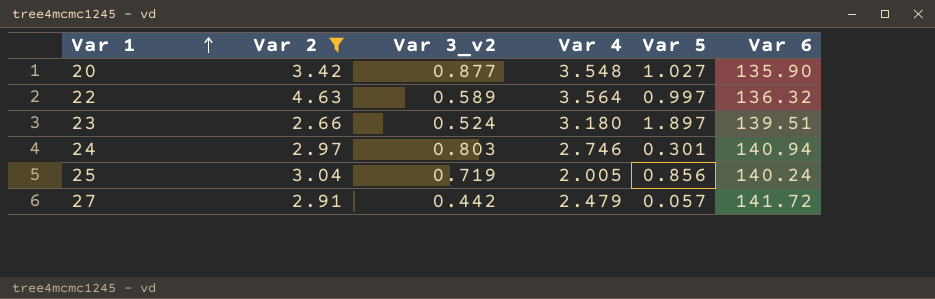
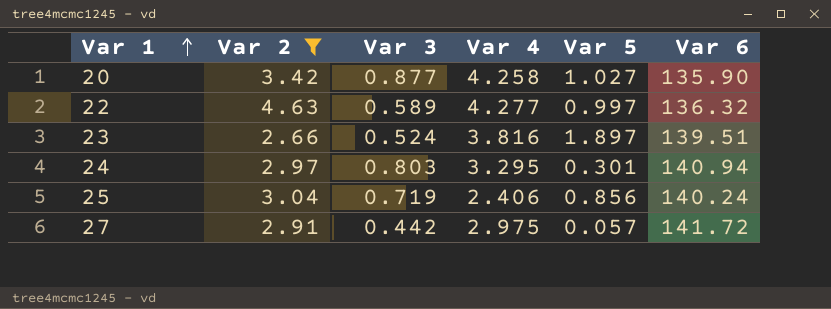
column name: Var 3_v2 -> Var 3
20 | Var 4: 3.548 -> 4.258
22 | Var 4: 3.564 -> 4.277
23 | Var 4: 3.180 -> 3.816
24 | Var 4: 2.746 -> 3.295
25 | Var 4: 2.005 -> 2.406
27 | Var 4: 2.479 -> 2.975

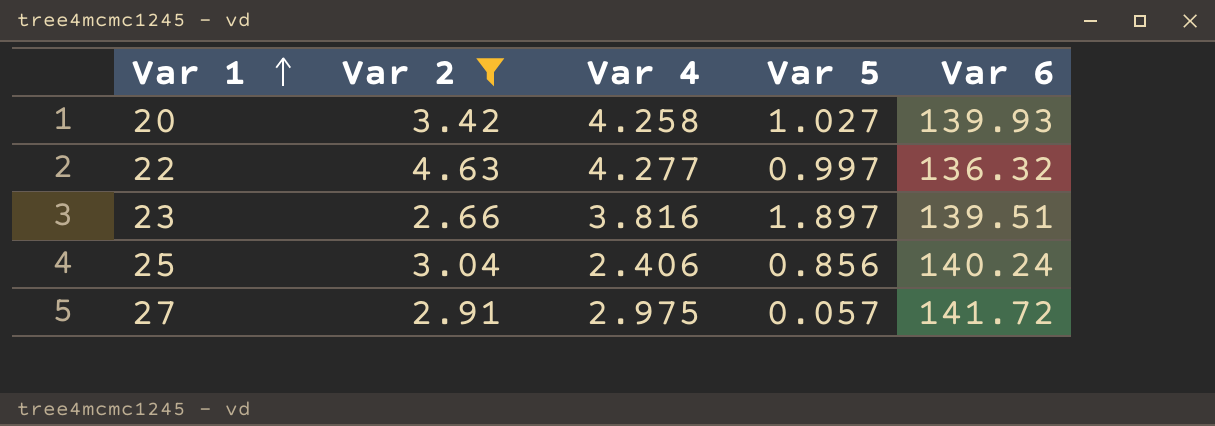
column Var 3 | position: 3 -> none
row 24: 2.97 | 0.803 | 3.295 | 0.301 | 140.94 -> none
20 | Var 6: 135.90 -> 139.93

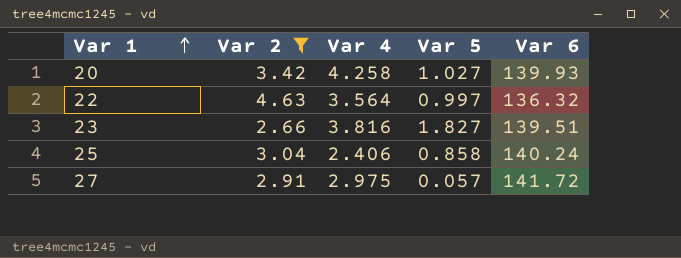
22 | Var 4: 4.277 -> 3.564
23 | Var 5: 1.897 -> 1.827
25 | Var 5: 0.856 -> 0.858

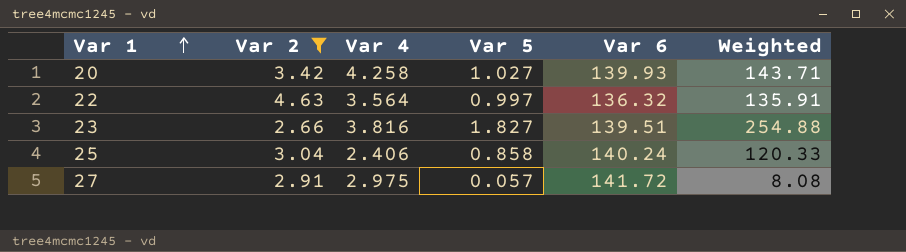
column Weighted | formula: none -> [Var 5] * [Var 6]

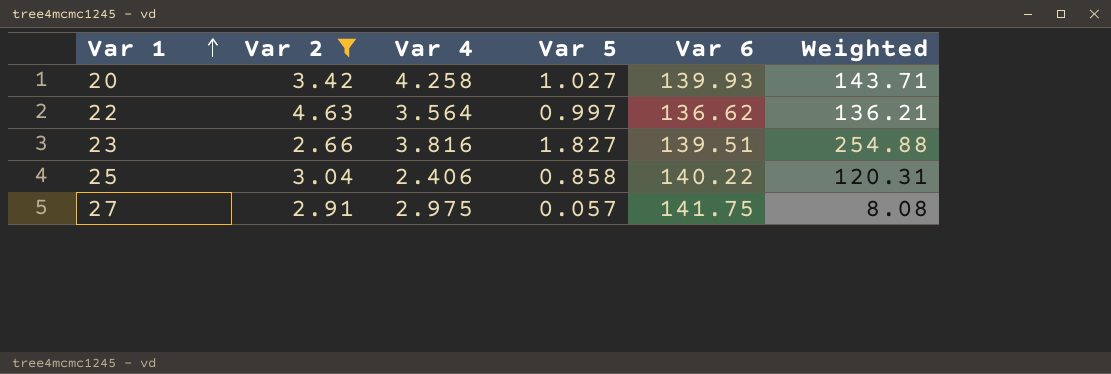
22 | Var 6: 136.32 -> 136.62
22 | Weighted: 135.91 -> 136.21
25 | Var 6: 140.24 -> 140.22
25 | Weighted: 120.33 -> 120.31
27 | Var 6: 141.72 -> 141.75

